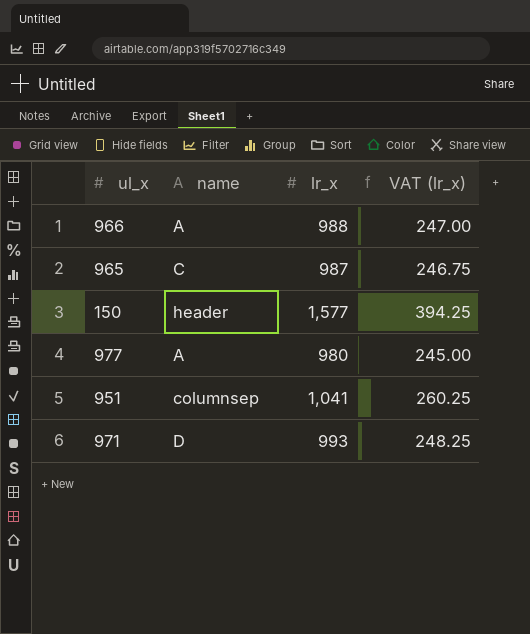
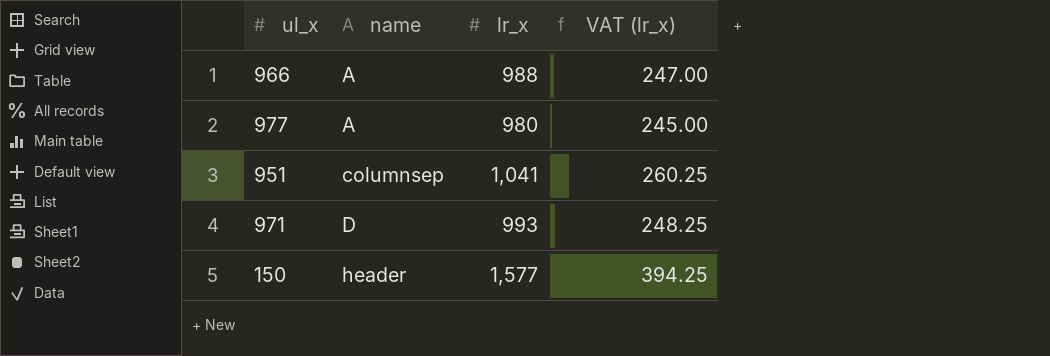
row order: none -> name ascending
row 965: C | 987 | 246.75 -> none

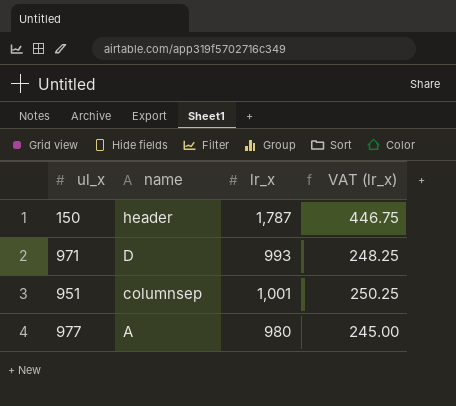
row order: name ascending -> name descending
row 966: A | 988 | 247.00 -> none
150 | lr_x: 1,577 -> 1,787
150 | VAT (lr_x): 394.25 -> 446.75
951 | lr_x: 1,041 -> 1,001
951 | VAT (lr_x): 260.25 -> 250.25

